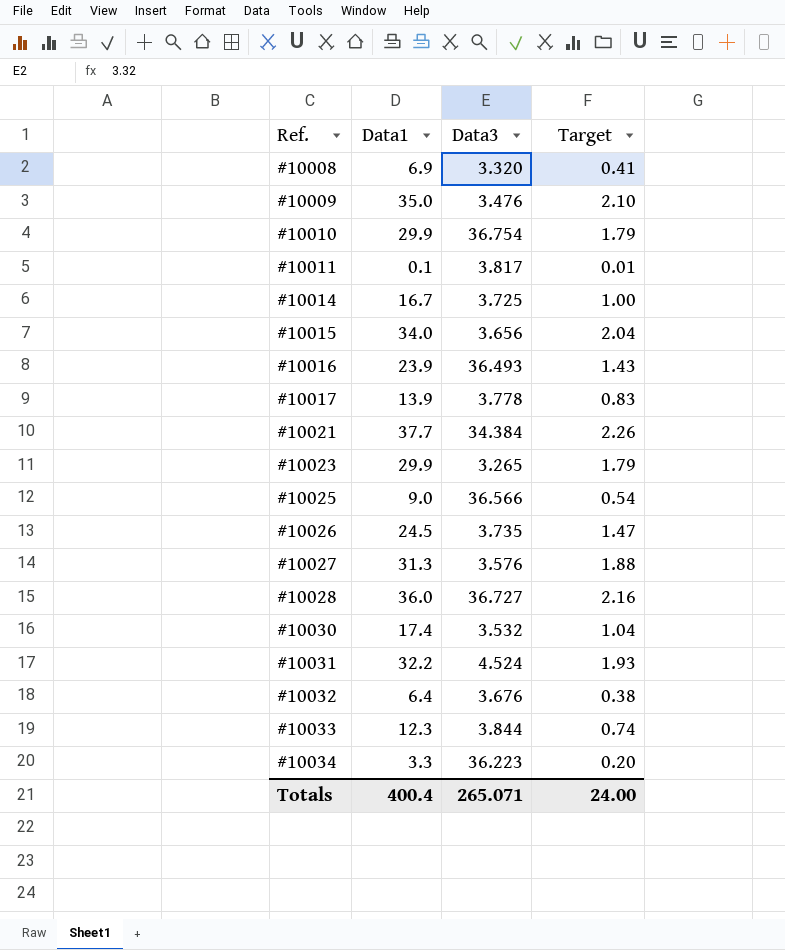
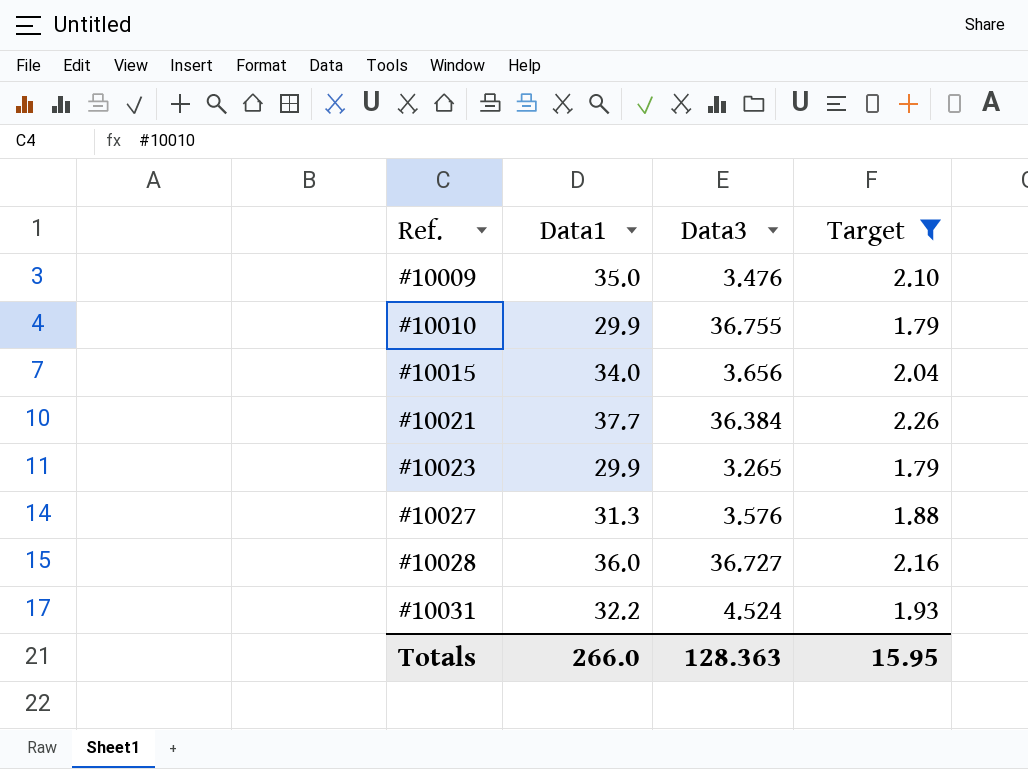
filter: none -> Target >= 1.79
#10010 | Data3: 36.754 -> 36.755
#10021 | Data3: 34.384 -> 36.384
Totals | Data1: 400.4 -> 266.0
Totals | Data3: 265.071 -> 128.363
Totals | Target: 24.00 -> 15.95

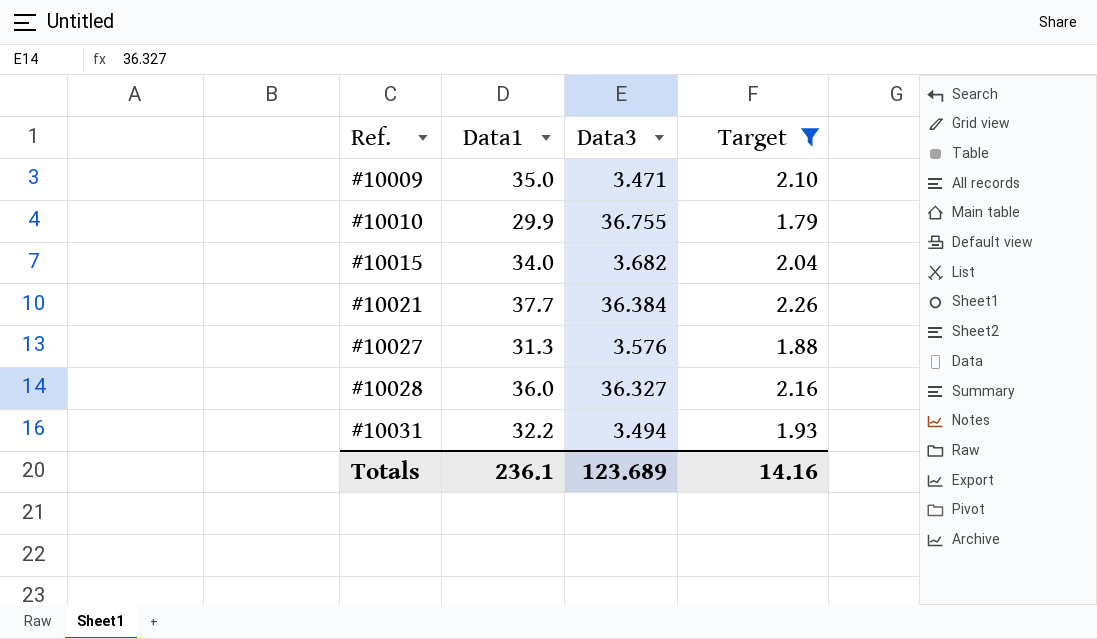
row #10023: 29.9 | 3.265 | 1.79 -> none
#10009 | Data3: 3.476 -> 3.471
#10015 | Data3: 3.656 -> 3.682
#10028 | Data3: 36.727 -> 36.327
#10031 | Data3: 4.524 -> 3.494
Totals | Data1: 266.0 -> 236.1
Totals | Data3: 128.363 -> 123.689
Totals | Target: 15.95 -> 14.16

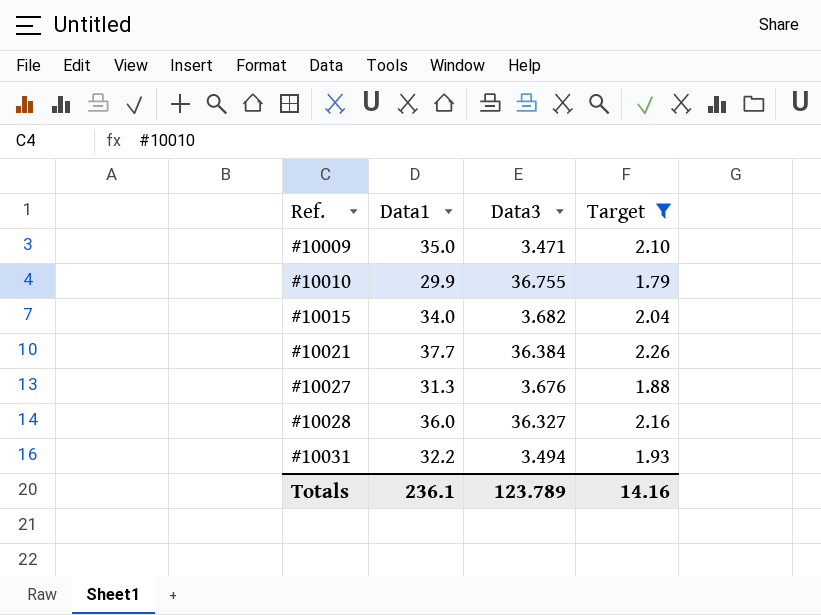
#10027 | Data3: 3.576 -> 3.676
Totals | Data3: 123.689 -> 123.789

